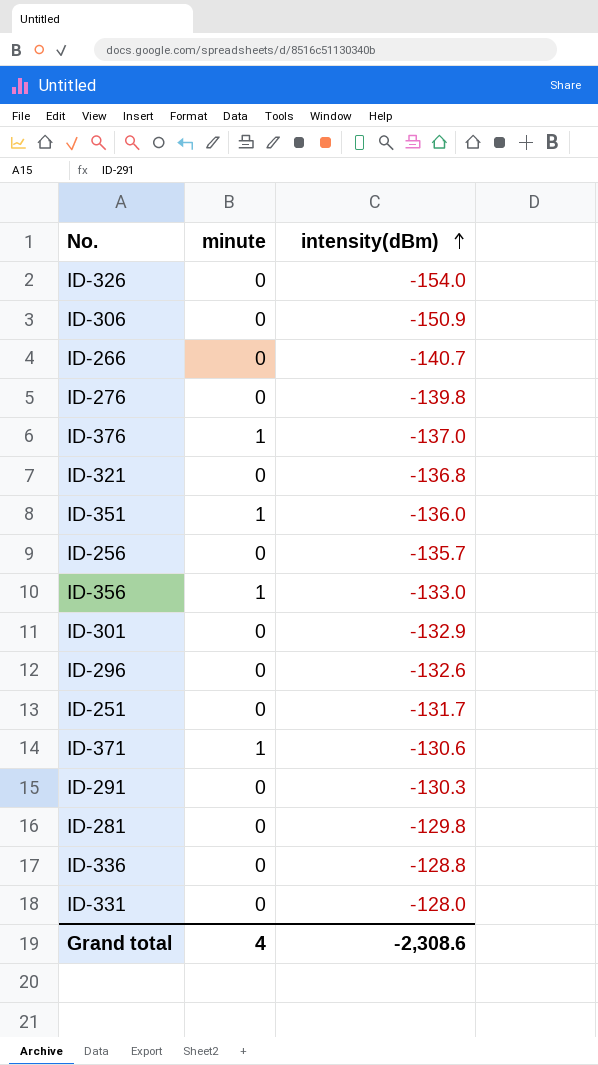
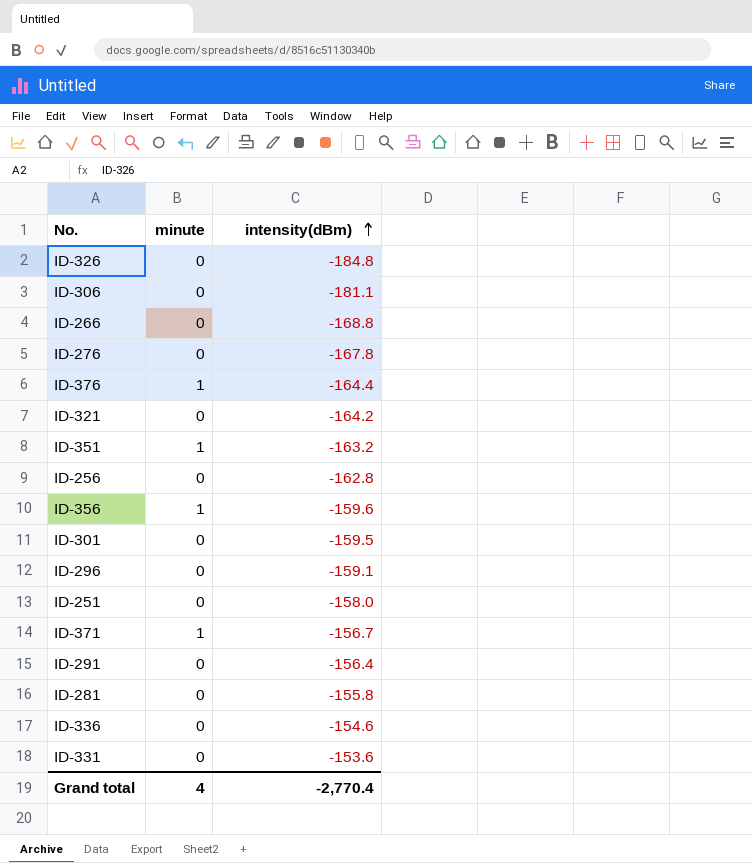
ID-326 | intensity(dBm): -154.0 -> -184.8
ID-306 | intensity(dBm): -150.9 -> -181.1
ID-266 | intensity(dBm): -140.7 -> -168.8
ID-276 | intensity(dBm): -139.8 -> -167.8
ID-376 | intensity(dBm): -137.0 -> -164.4
ID-321 | intensity(dBm): -136.8 -> -164.2
ID-351 | intensity(dBm): -136.0 -> -163.2
ID-256 | intensity(dBm): -135.7 -> -162.8
ID-356 | intensity(dBm): -133.0 -> -159.6
ID-301 | intensity(dBm): -132.9 -> -159.5
ID-296 | intensity(dBm): -132.6 -> -159.1
ID-251 | intensity(dBm): -131.7 -> -158.0
ID-371 | intensity(dBm): -130.6 -> -156.7
ID-291 | intensity(dBm): -130.3 -> -156.4
ID-281 | intensity(dBm): -129.8 -> -155.8
ID-336 | intensity(dBm): -128.8 -> -154.6
ID-331 | intensity(dBm): -128.0 -> -153.6
Grand total | intensity(dBm): -2,308.6 -> -2,770.4

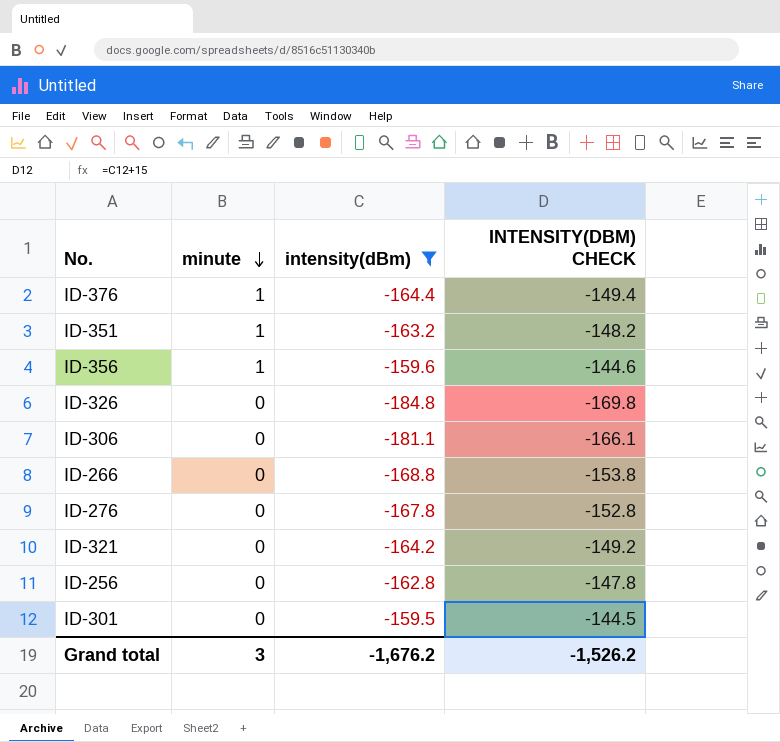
filter: none -> intensity(dBm) <= -159.5
row order: intensity(dBm) ascending -> minute descending
column INTENSITY(DBM) CHECK | formula: none -> [intensity(dBm)] + 15
Grand total | minute: 4 -> 3
Grand total | intensity(dBm): -2,770.4 -> -1,676.2

